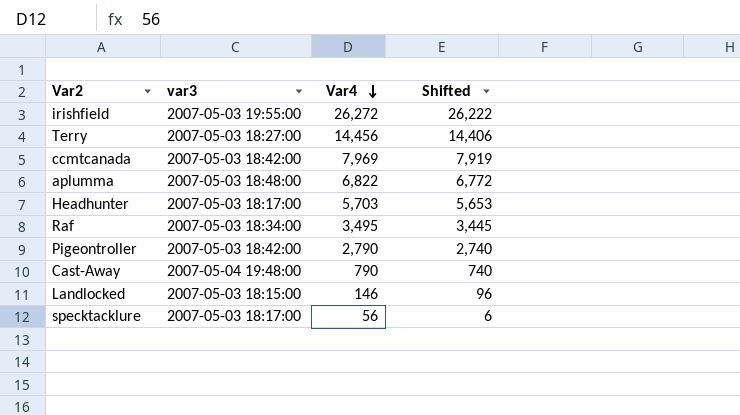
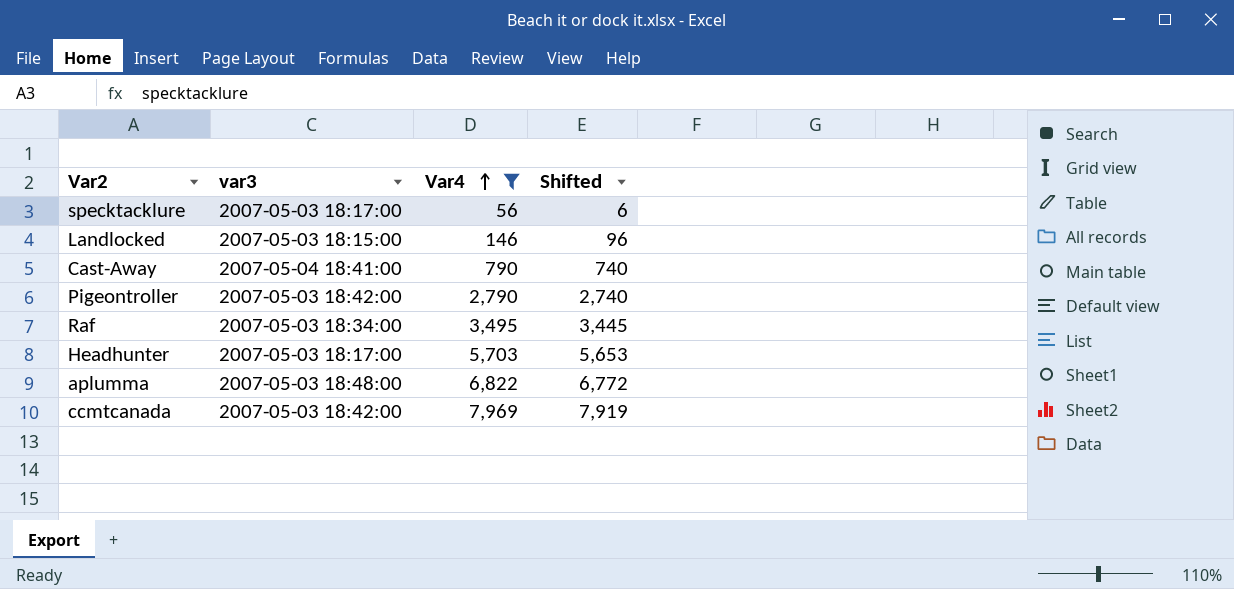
filter: none -> Var4 <= 7,969
row order: Var4 descending -> Var4 ascending
Cast-Away | var3: 2007-05-04 19:48:00 -> 2007-05-04 18:41:00

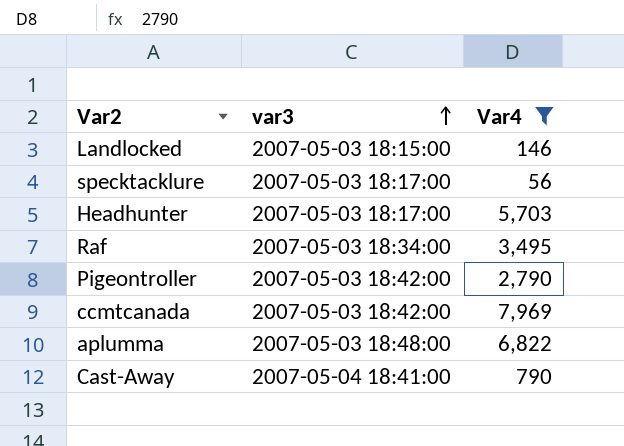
row order: Var4 ascending -> var3 ascending
column Shifted | formula: [Var4] - 50 -> none

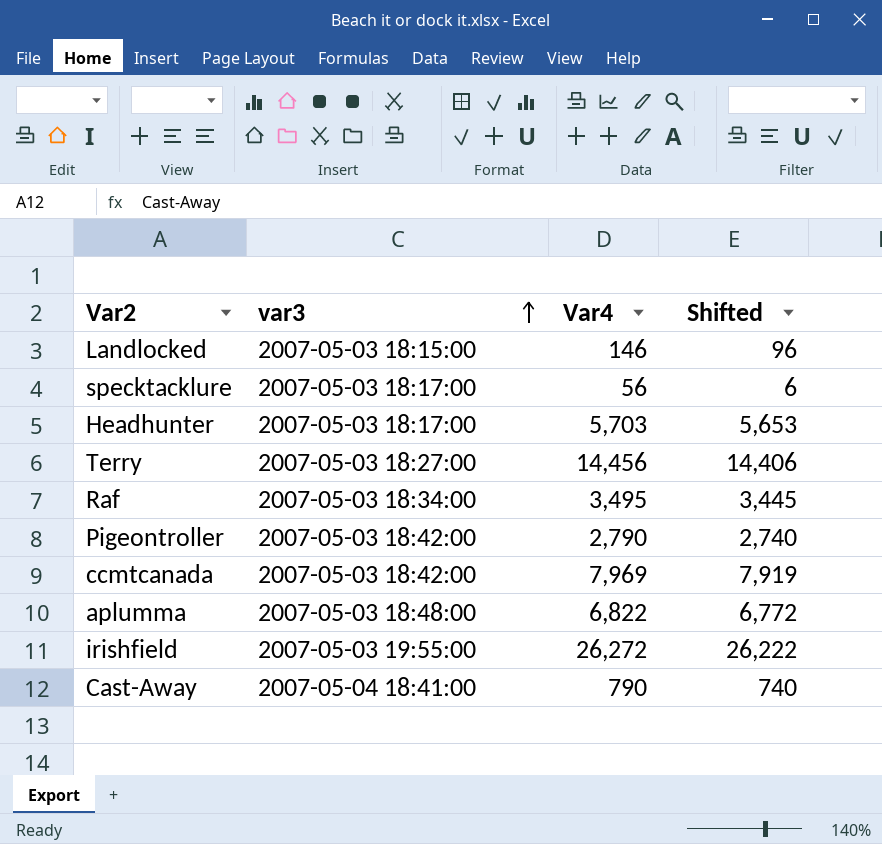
filter: Var4 <= 7,969 -> none
column Shifted | formula: none -> [Var4] - 50

